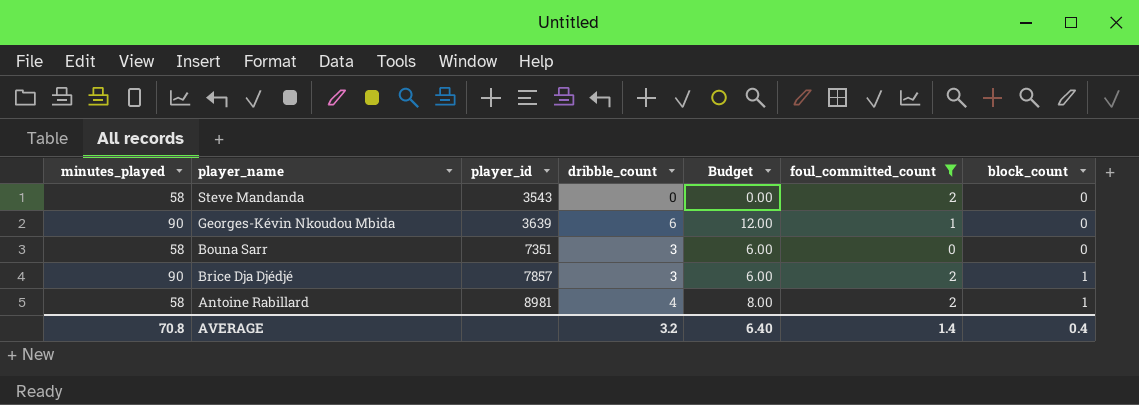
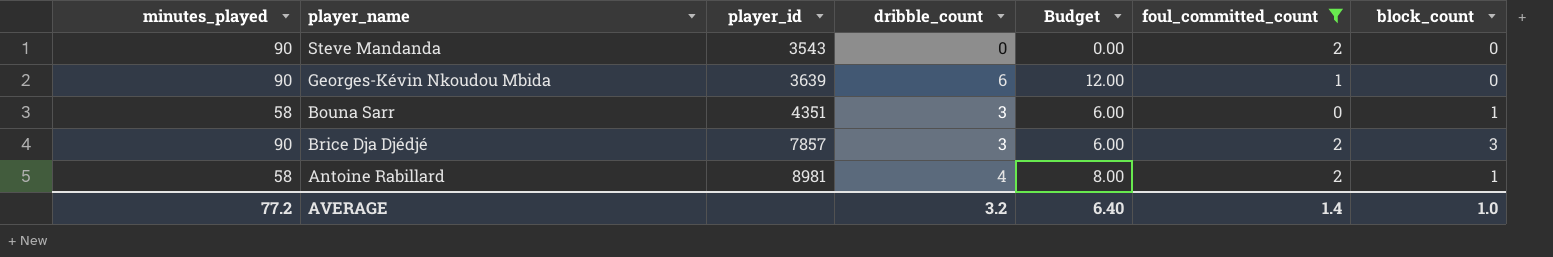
Steve Mandanda | minutes_played: 58 -> 90
Bouna Sarr | player_id: 7351 -> 4351
Bouna Sarr | block_count: 0 -> 1
Brice Dja Djédjé | block_count: 1 -> 3
AVERAGE | minutes_played: 70.8 -> 77.2
AVERAGE | block_count: 0.4 -> 1.0

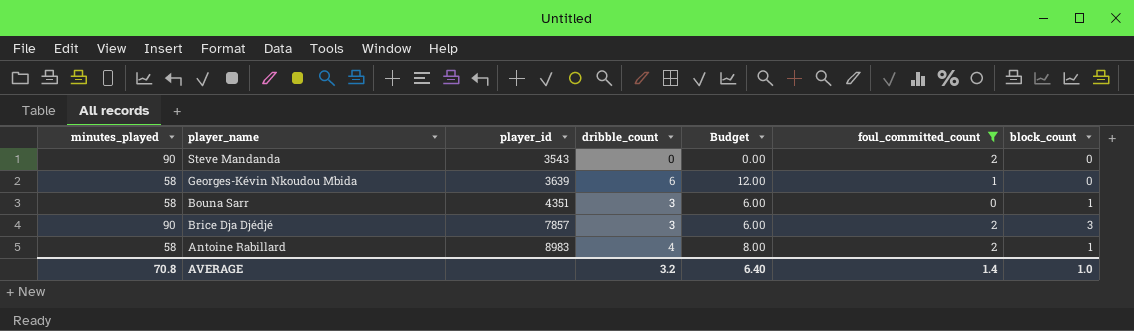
Georges-Kévin Nkoudou Mbida | minutes_played: 90 -> 58
Antoine Rabillard | player_id: 8981 -> 8983
AVERAGE | minutes_played: 77.2 -> 70.8

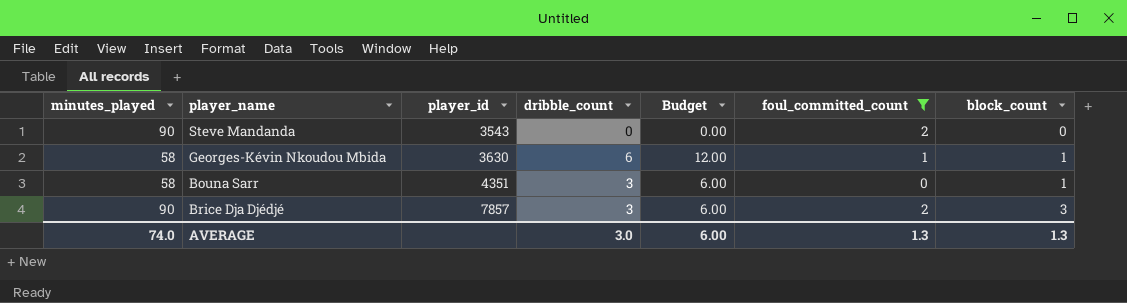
row Antoine Rabillard: 58 | 8983 | 4 | 8.00 | 2 | 1 -> none
Georges-Kévin Nkoudou Mbida | player_id: 3639 -> 3630
Georges-Kévin Nkoudou Mbida | block_count: 0 -> 1
AVERAGE | minutes_played: 70.8 -> 74.0
AVERAGE | dribble_count: 3.2 -> 3.0
AVERAGE | Budget: 6.40 -> 6.00
AVERAGE | foul_committed_count: 1.4 -> 1.3
AVERAGE | block_count: 1.0 -> 1.3

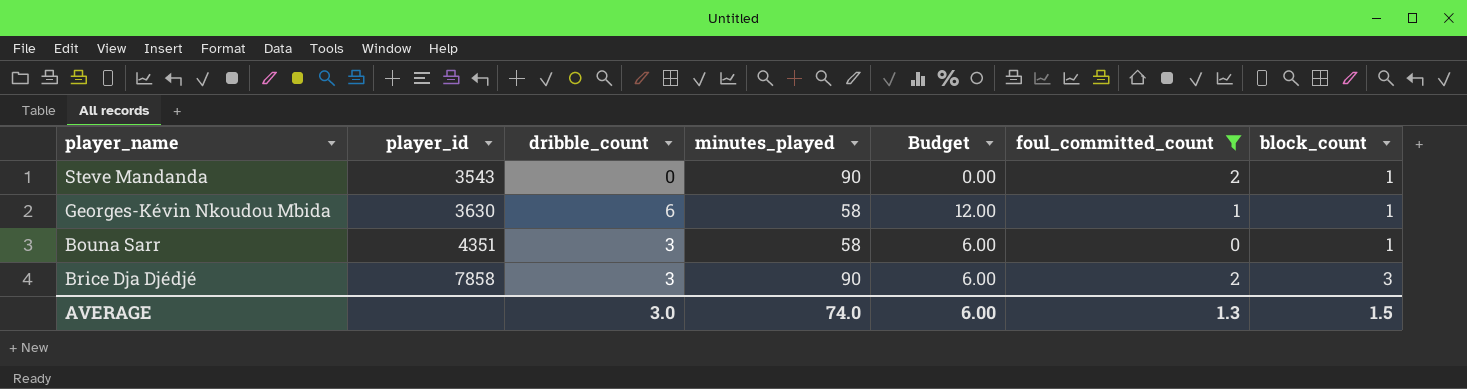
column minutes_played | position: 1 -> 4
Steve Mandanda | block_count: 0 -> 1
Brice Dja Djédjé | player_id: 7857 -> 7858
AVERAGE | block_count: 1.3 -> 1.5

